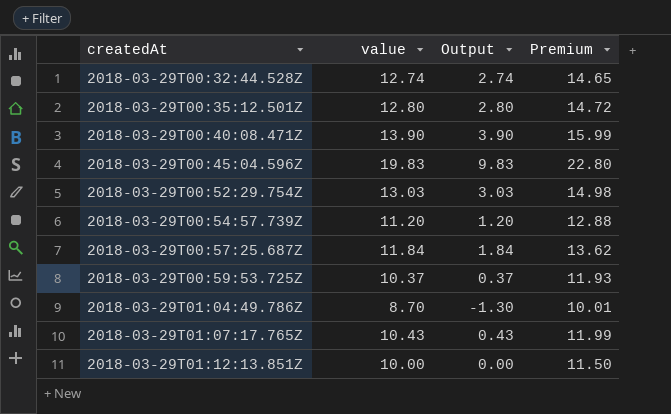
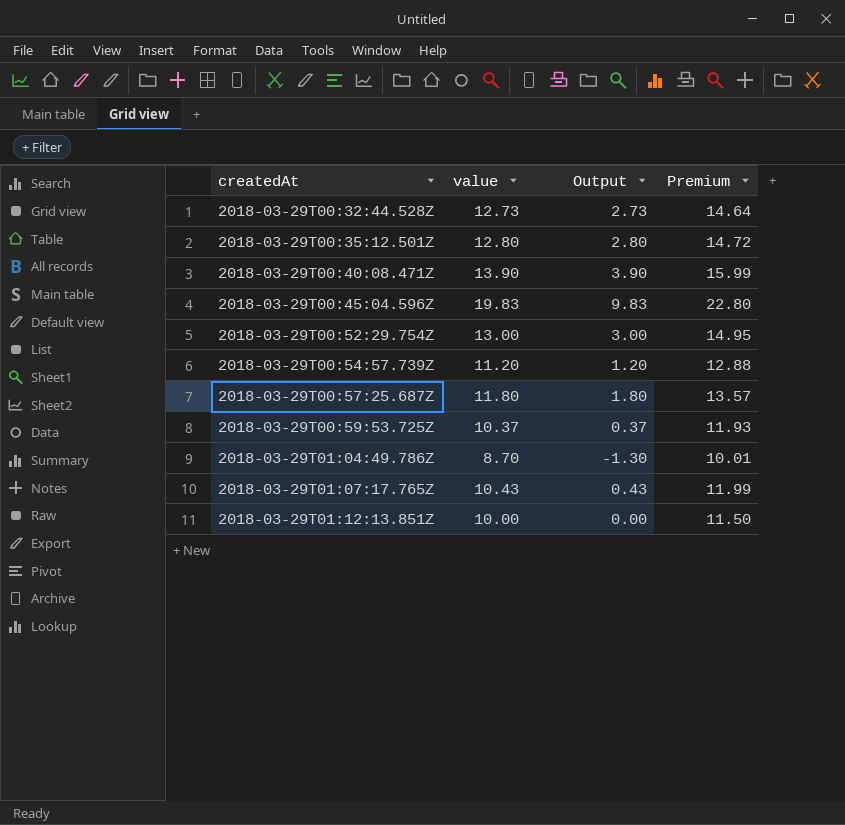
2018-03-29T00:32:44.528Z | value: 12.74 -> 12.73
2018-03-29T00:32:44.528Z | Output: 2.74 -> 2.73
2018-03-29T00:32:44.528Z | Premium: 14.65 -> 14.64
2018-03-29T00:52:29.754Z | value: 13.03 -> 13.00
2018-03-29T00:52:29.754Z | Output: 3.03 -> 3.00
2018-03-29T00:52:29.754Z | Premium: 14.98 -> 14.95
2018-03-29T00:57:25.687Z | value: 11.84 -> 11.80
2018-03-29T00:57:25.687Z | Output: 1.84 -> 1.80
2018-03-29T00:57:25.687Z | Premium: 13.62 -> 13.57

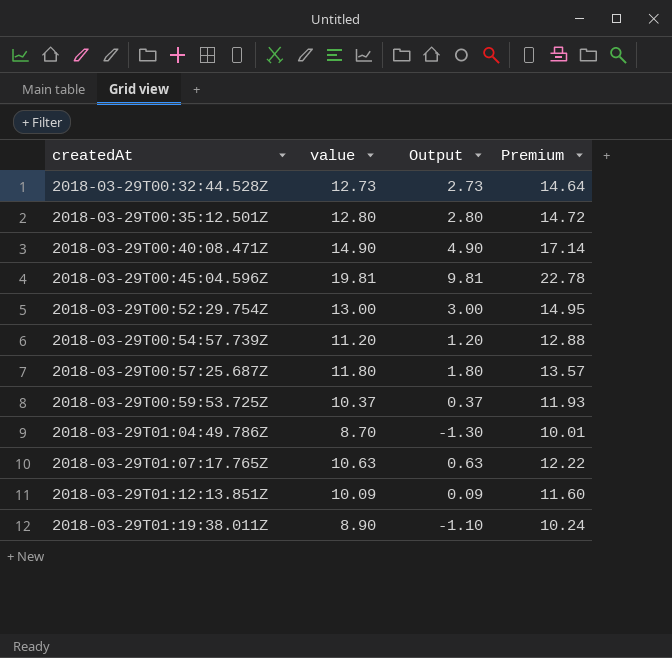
2018-03-29T00:40:08.471Z | value: 13.90 -> 14.90
2018-03-29T00:40:08.471Z | Output: 3.90 -> 4.90
2018-03-29T00:40:08.471Z | Premium: 15.99 -> 17.14
2018-03-29T00:45:04.596Z | value: 19.83 -> 19.81
2018-03-29T00:45:04.596Z | Output: 9.83 -> 9.81
2018-03-29T00:45:04.596Z | Premium: 22.80 -> 22.78
2018-03-29T01:07:17.765Z | value: 10.43 -> 10.63
2018-03-29T01:07:17.765Z | Output: 0.43 -> 0.63
2018-03-29T01:07:17.765Z | Premium: 11.99 -> 12.22
2018-03-29T01:12:13.851Z | value: 10.00 -> 10.09
2018-03-29T01:12:13.851Z | Output: 0.00 -> 0.09
2018-03-29T01:12:13.851Z | Premium: 11.50 -> 11.60
row 2018-03-29T01:19:38.011Z: none -> 8.90 | -1.10 | 10.24

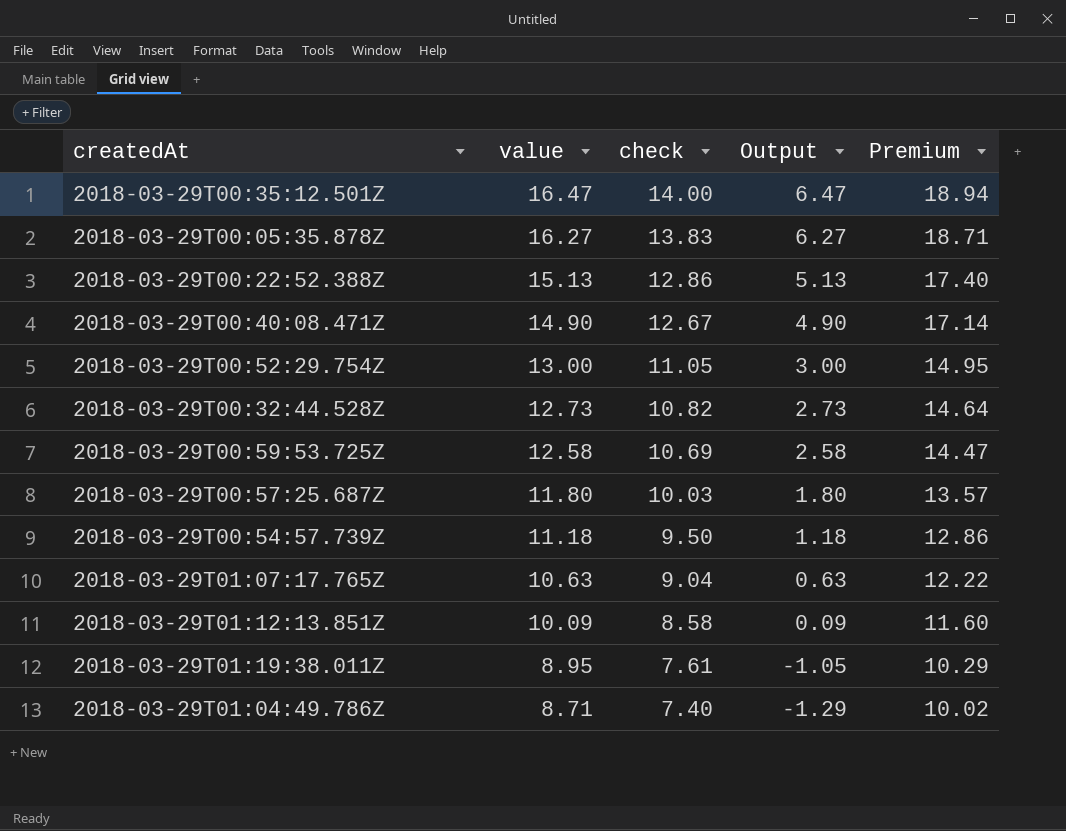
row order: createdAt ascending -> value descending
column check | formula: none -> [value] * 0.85
row 2018-03-29T00:45:04.596Z: 19.81 | 9.81 | 22.78 -> none
2018-03-29T00:35:12.501Z | value: 12.80 -> 16.47
2018-03-29T00:35:12.501Z | Output: 2.80 -> 6.47
2018-03-29T00:35:12.501Z | Premium: 14.72 -> 18.94
row 2018-03-29T00:05:35.878Z: none -> 16.27 | 13.83 | 6.27 | 18.71
row 2018-03-29T00:22:52.388Z: none -> 15.13 | 12.86 | 5.13 | 17.40
2018-03-29T00:59:53.725Z | value: 10.37 -> 12.58
2018-03-29T00:59:53.725Z | Output: 0.37 -> 2.58
2018-03-29T00:59:53.725Z | Premium: 11.93 -> 14.47
2018-03-29T00:54:57.739Z | value: 11.20 -> 11.18
2018-03-29T00:54:57.739Z | Output: 1.20 -> 1.18
2018-03-29T00:54:57.739Z | Premium: 12.88 -> 12.86
2018-03-29T01:19:38.011Z | value: 8.90 -> 8.95
2018-03-29T01:19:38.011Z | Output: -1.10 -> -1.05
2018-03-29T01:19:38.011Z | Premium: 10.24 -> 10.29
2018-03-29T01:04:49.786Z | value: 8.70 -> 8.71
2018-03-29T01:04:49.786Z | Output: -1.30 -> -1.29
2018-03-29T01:04:49.786Z | Premium: 10.01 -> 10.02

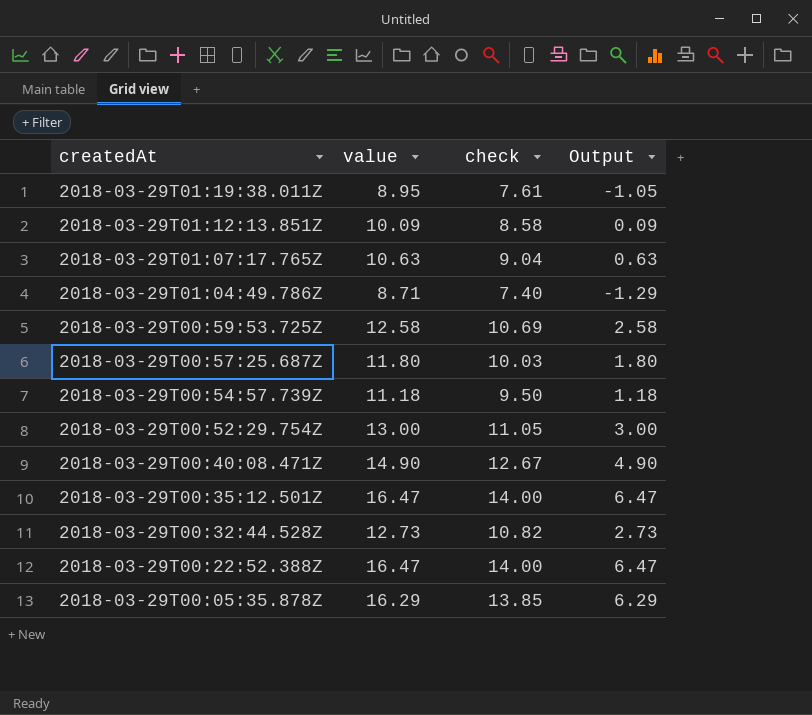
row order: value descending -> createdAt descending
column Premium | formula: [value] * 1.15 -> none
2018-03-29T00:22:52.388Z | value: 15.13 -> 16.47
2018-03-29T00:22:52.388Z | check: 12.86 -> 14.00
2018-03-29T00:22:52.388Z | Output: 5.13 -> 6.47
2018-03-29T00:05:35.878Z | value: 16.27 -> 16.29
2018-03-29T00:05:35.878Z | check: 13.83 -> 13.85
2018-03-29T00:05:35.878Z | Output: 6.27 -> 6.29

